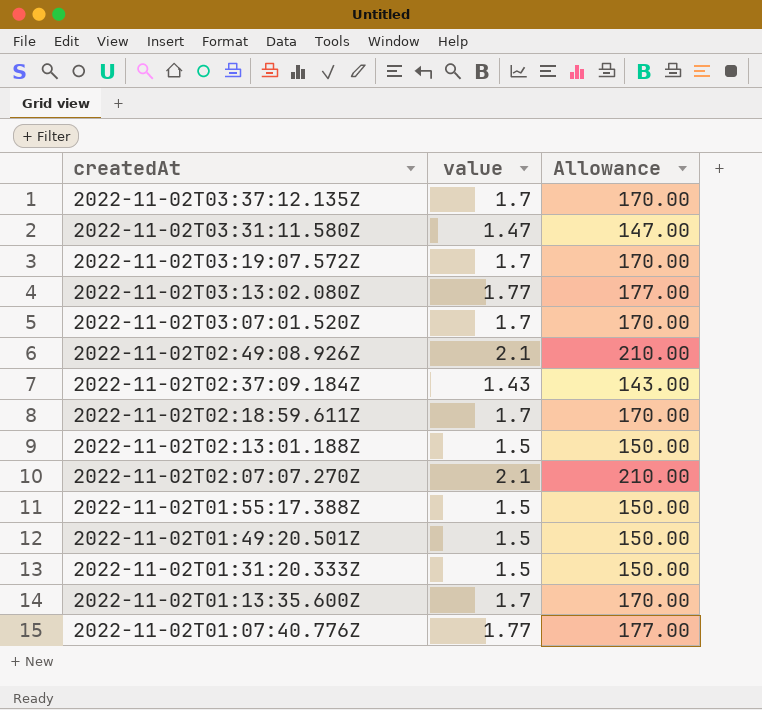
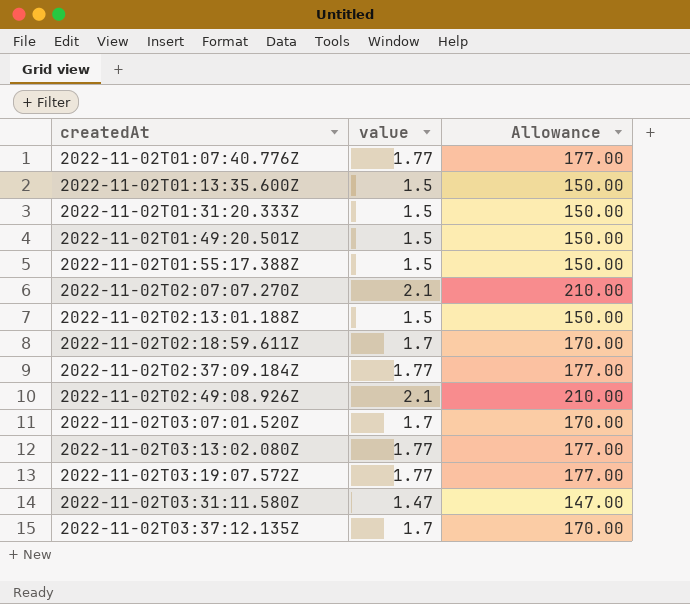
row order: createdAt descending -> createdAt ascending
2022-11-02T01:13:35.600Z | value: 1.7 -> 1.5
2022-11-02T01:13:35.600Z | Allowance: 170.00 -> 150.00
2022-11-02T02:37:09.184Z | value: 1.43 -> 1.77
2022-11-02T02:37:09.184Z | Allowance: 143.00 -> 177.00
2022-11-02T03:19:07.572Z | value: 1.7 -> 1.77
2022-11-02T03:19:07.572Z | Allowance: 170.00 -> 177.00

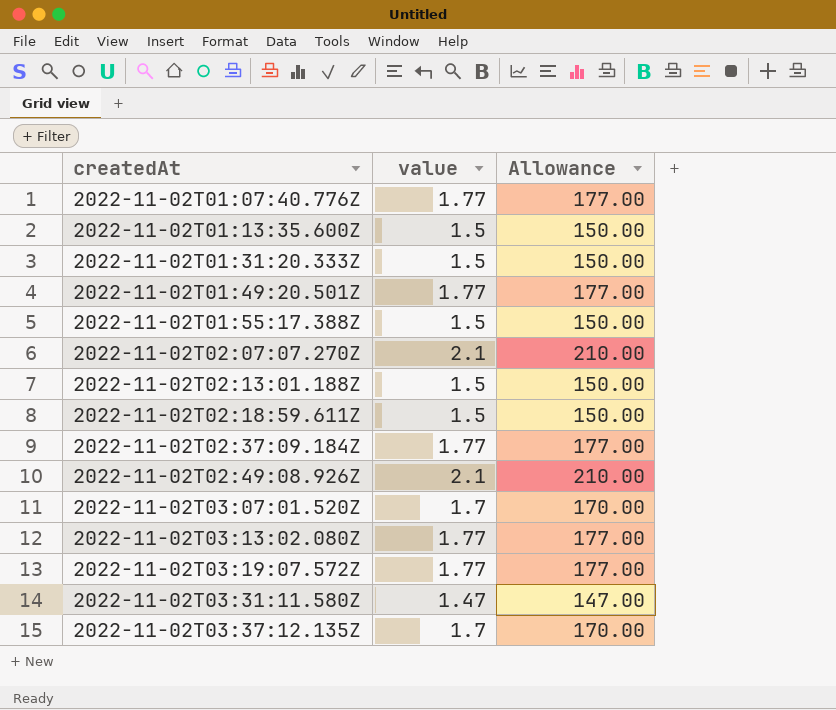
2022-11-02T01:49:20.501Z | value: 1.5 -> 1.77
2022-11-02T01:49:20.501Z | Allowance: 150.00 -> 177.00
2022-11-02T02:18:59.611Z | value: 1.7 -> 1.5
2022-11-02T02:18:59.611Z | Allowance: 170.00 -> 150.00

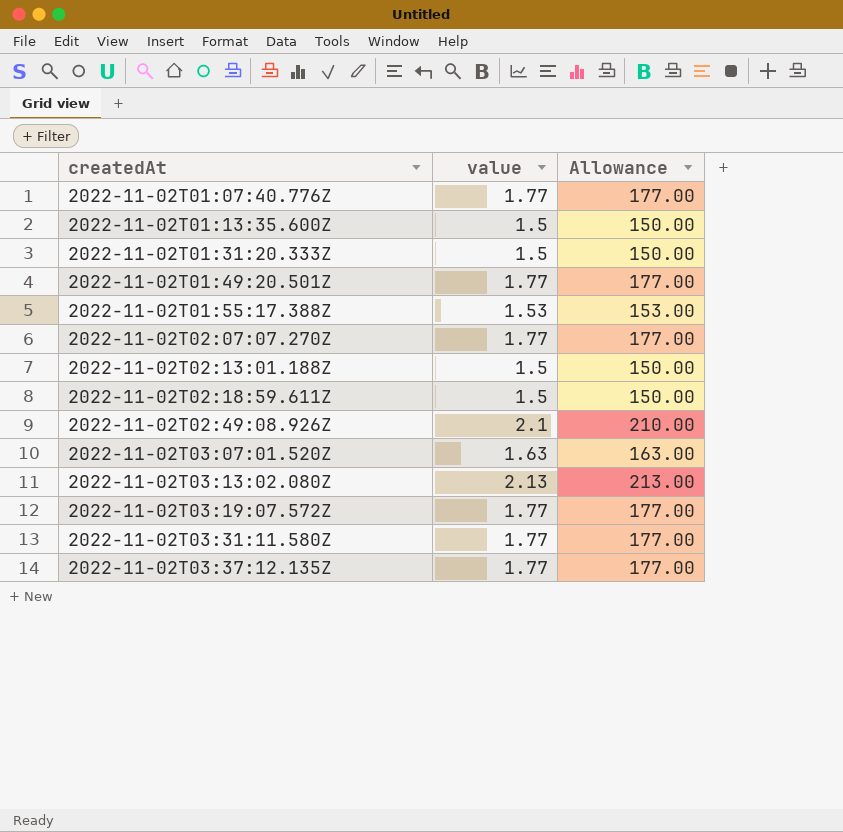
row 2022-11-02T02:37:09.184Z: 1.77 | 177.00 -> none
2022-11-02T01:55:17.388Z | value: 1.5 -> 1.53
2022-11-02T01:55:17.388Z | Allowance: 150.00 -> 153.00
2022-11-02T02:07:07.270Z | value: 2.1 -> 1.77
2022-11-02T02:07:07.270Z | Allowance: 210.00 -> 177.00
2022-11-02T03:07:01.520Z | value: 1.7 -> 1.63
2022-11-02T03:07:01.520Z | Allowance: 170.00 -> 163.00
2022-11-02T03:13:02.080Z | value: 1.77 -> 2.13
2022-11-02T03:13:02.080Z | Allowance: 177.00 -> 213.00
2022-11-02T03:31:11.580Z | value: 1.47 -> 1.77
2022-11-02T03:31:11.580Z | Allowance: 147.00 -> 177.00
2022-11-02T03:37:12.135Z | value: 1.7 -> 1.77
2022-11-02T03:37:12.135Z | Allowance: 170.00 -> 177.00

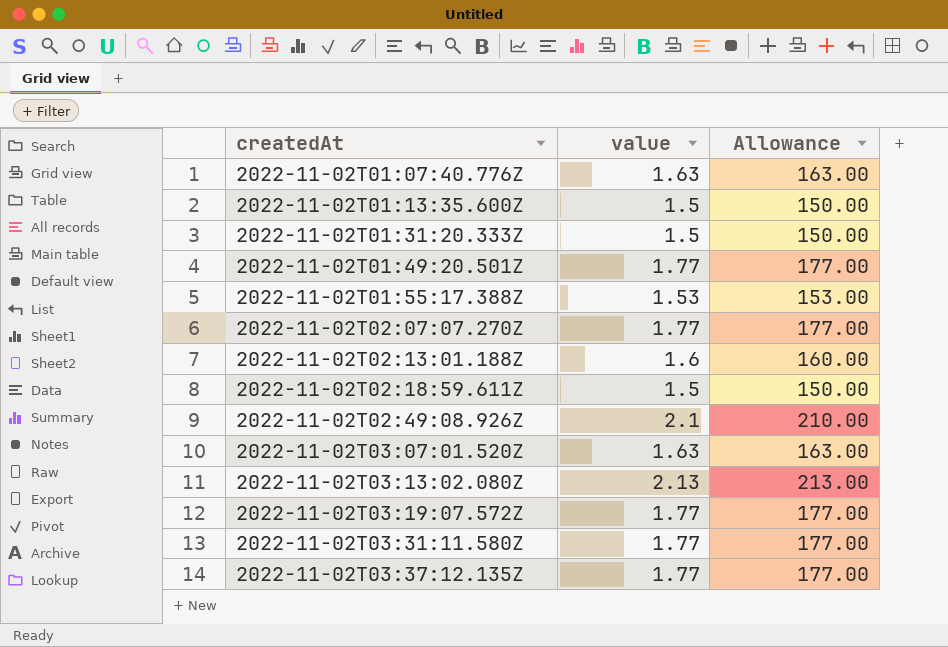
2022-11-02T01:07:40.776Z | value: 1.77 -> 1.63
2022-11-02T01:07:40.776Z | Allowance: 177.00 -> 163.00
2022-11-02T02:13:01.188Z | value: 1.5 -> 1.6
2022-11-02T02:13:01.188Z | Allowance: 150.00 -> 160.00

